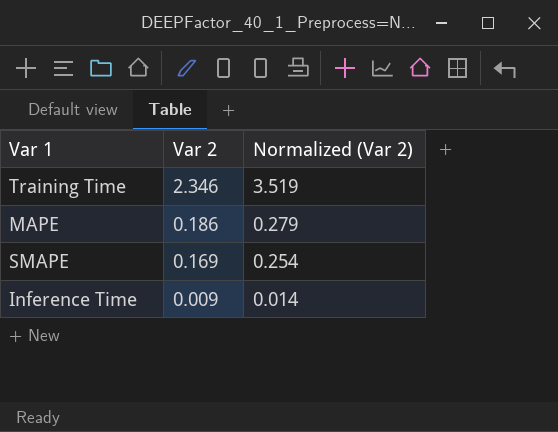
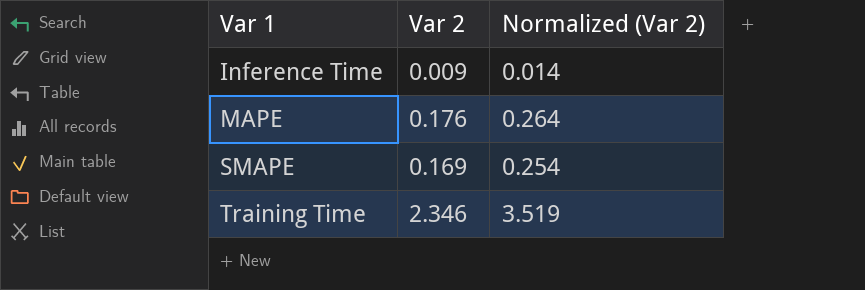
row order: Var 2 descending -> Var 1 ascending
MAPE | Var 2: 0.186 -> 0.176
MAPE | Normalized (Var 2): 0.279 -> 0.264

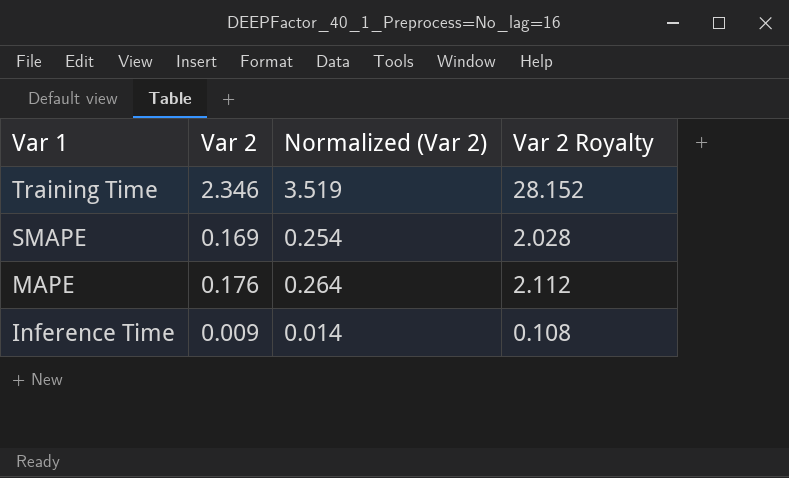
row order: Var 1 ascending -> Var 1 descending
column Var 2 Royalty | formula: none -> [Var 2] * 12

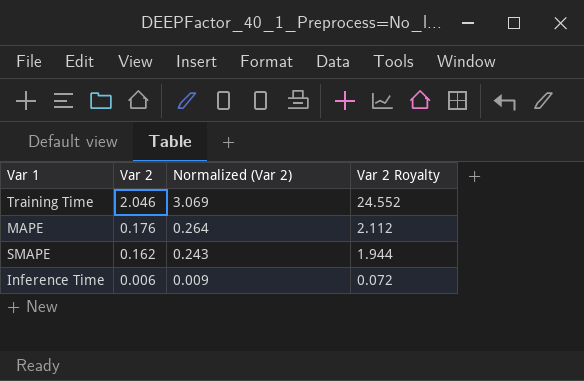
row order: Var 1 descending -> Var 2 descending
Training Time | Var 2: 2.346 -> 2.046
Training Time | Normalized (Var 2): 3.519 -> 3.069
Training Time | Var 2 Royalty: 28.152 -> 24.552
SMAPE | Var 2: 0.169 -> 0.162
SMAPE | Normalized (Var 2): 0.254 -> 0.243
SMAPE | Var 2 Royalty: 2.028 -> 1.944
Inference Time | Var 2: 0.009 -> 0.006
Inference Time | Normalized (Var 2): 0.014 -> 0.009
Inference Time | Var 2 Royalty: 0.108 -> 0.072

